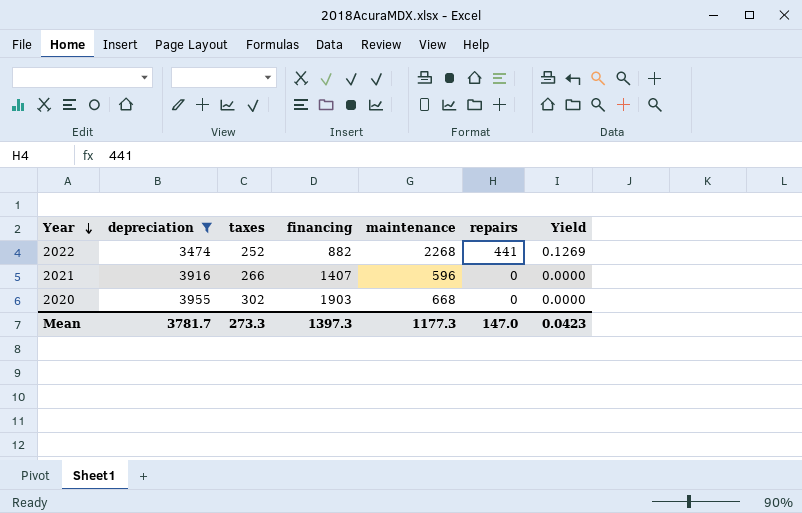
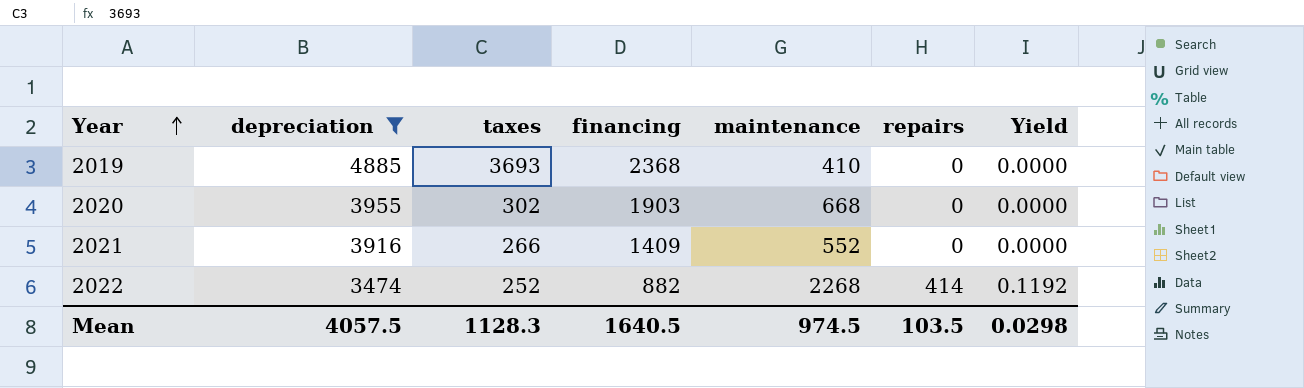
row order: Year descending -> Year ascending
row 2019: none -> 4885 | 3693 | 2368 | 410 | 0 | 0.0000
2021 | financing: 1407 -> 1409
2021 | maintenance: 596 -> 552
2022 | repairs: 441 -> 414
2022 | Yield: 0.1269 -> 0.1192
Mean | depreciation: 3781.7 -> 4057.5
Mean | taxes: 273.3 -> 1128.3
Mean | financing: 1397.3 -> 1640.5
Mean | maintenance: 1177.3 -> 974.5
Mean | repairs: 147.0 -> 103.5
Mean | Yield: 0.0423 -> 0.0298

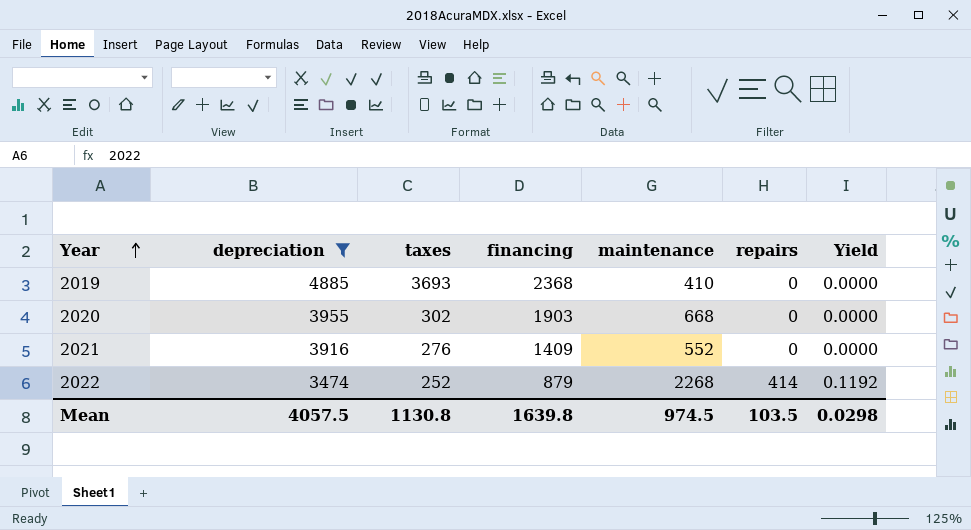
2021 | taxes: 266 -> 276
2022 | financing: 882 -> 879
Mean | taxes: 1128.3 -> 1130.8
Mean | financing: 1640.5 -> 1639.8

